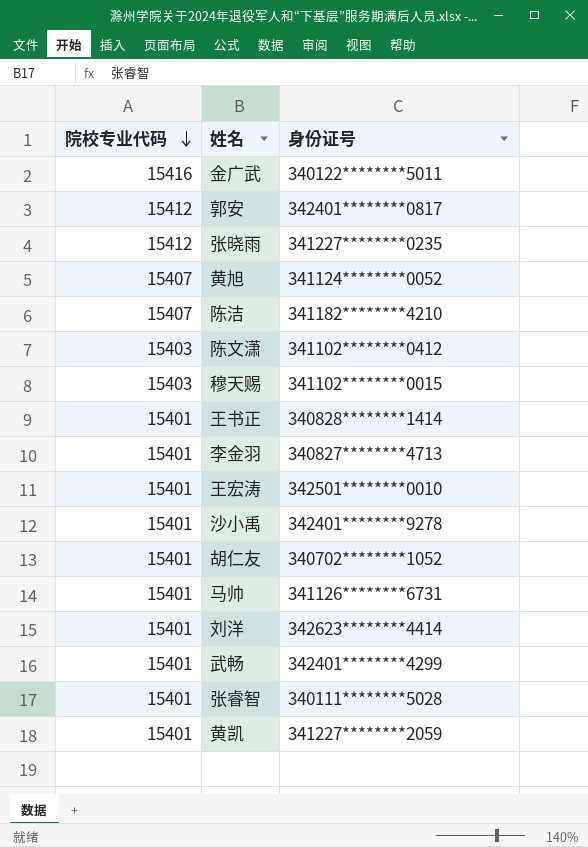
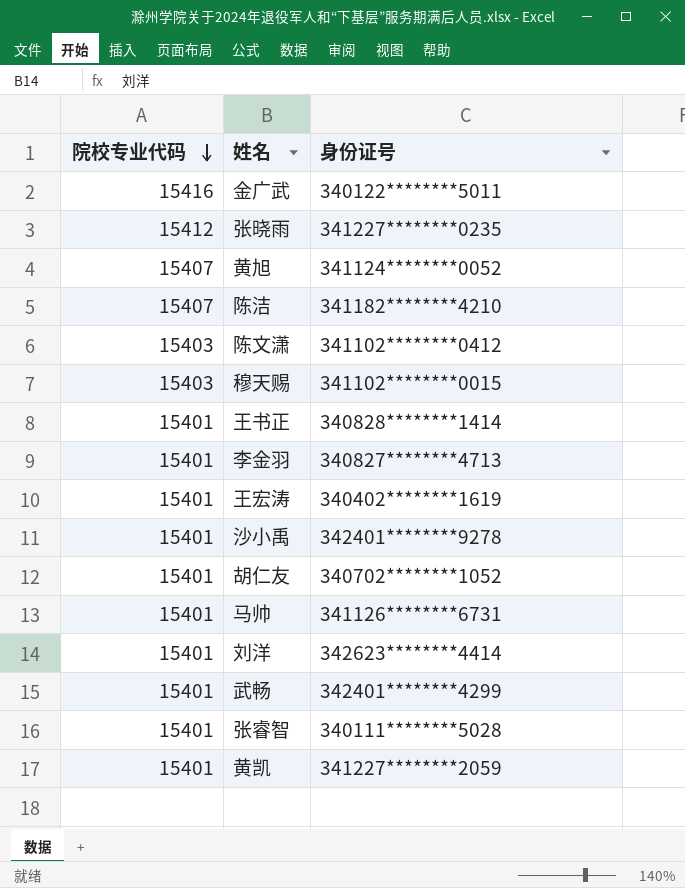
row 郭安: 15412 | 342401********0817 -> none
王宏涛 | 身份证号: 342501********0010 -> 340402********1619

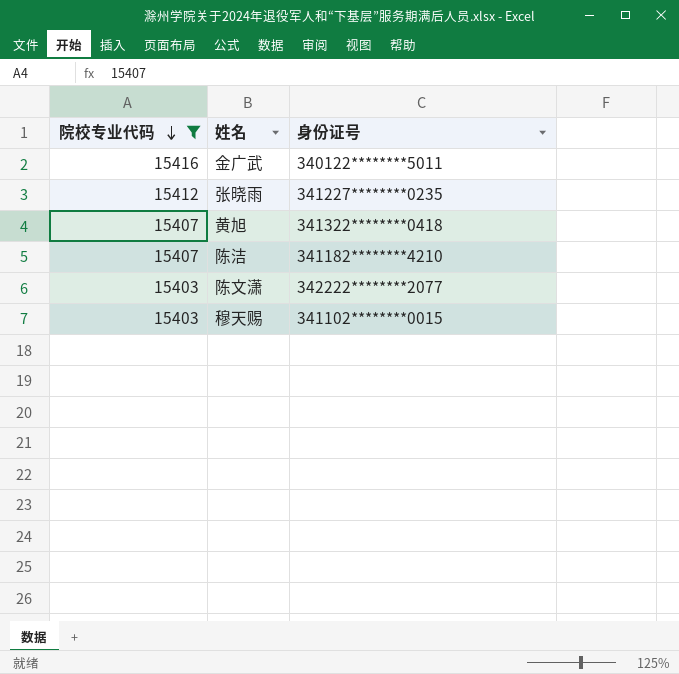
filter: none -> 院校专业代码 != 15401
黄旭 | 身份证号: 341124********0052 -> 341322********0418
陈文潇 | 身份证号: 341102********0412 -> 342222********2077

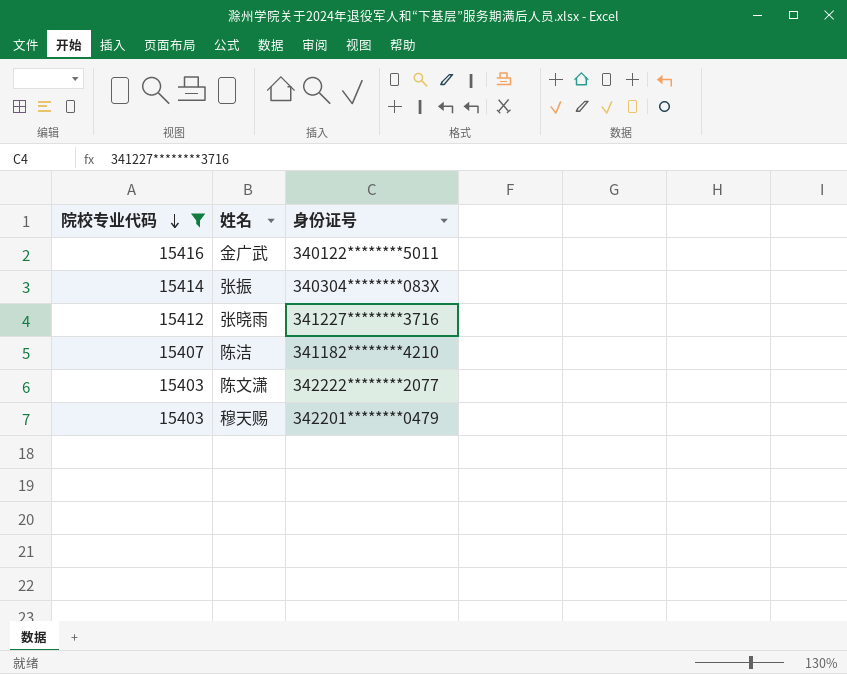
row 黄旭: 15407 | 341322********0418 -> none
row 张振: none -> 15414 | 340304********083X
张晓雨 | 身份证号: 341227********0235 -> 341227********3716
穆天赐 | 身份证号: 341102********0015 -> 342201********0479

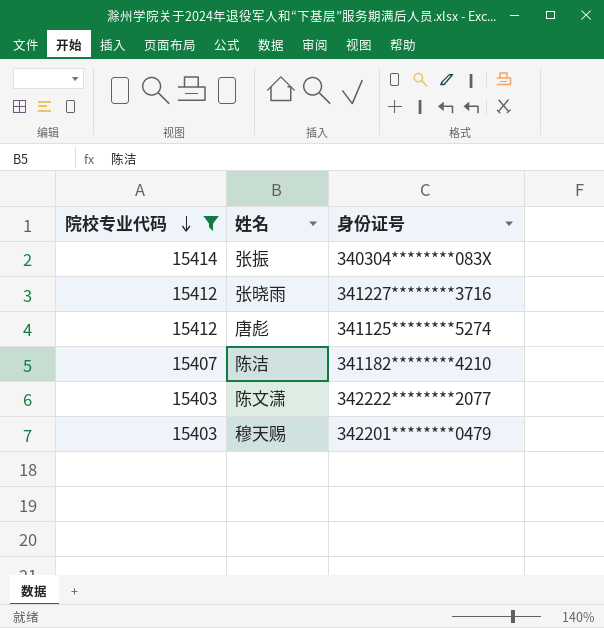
row 金广武: 15416 | 340122********5011 -> none
row 唐彪: none -> 15412 | 341125********5274

